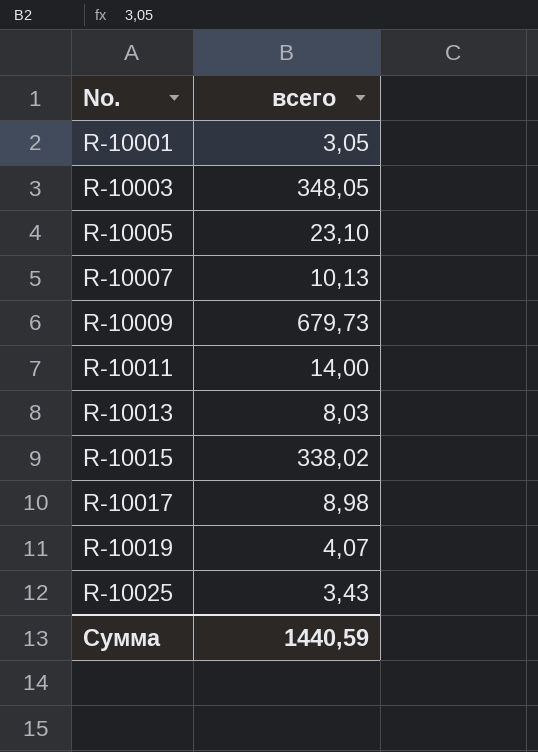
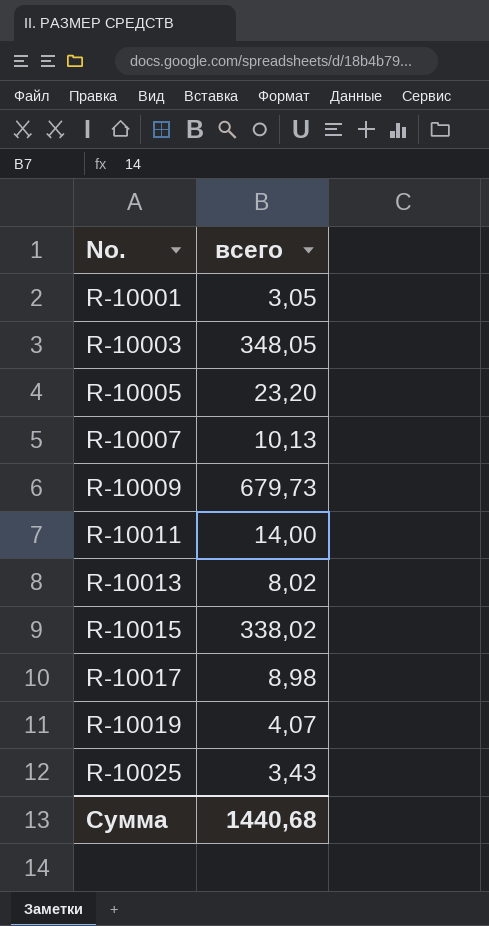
R-10005 | всего: 23,10 -> 23,20
R-10013 | всего: 8,03 -> 8,02
Сумма | всего: 1440,59 -> 1440,68

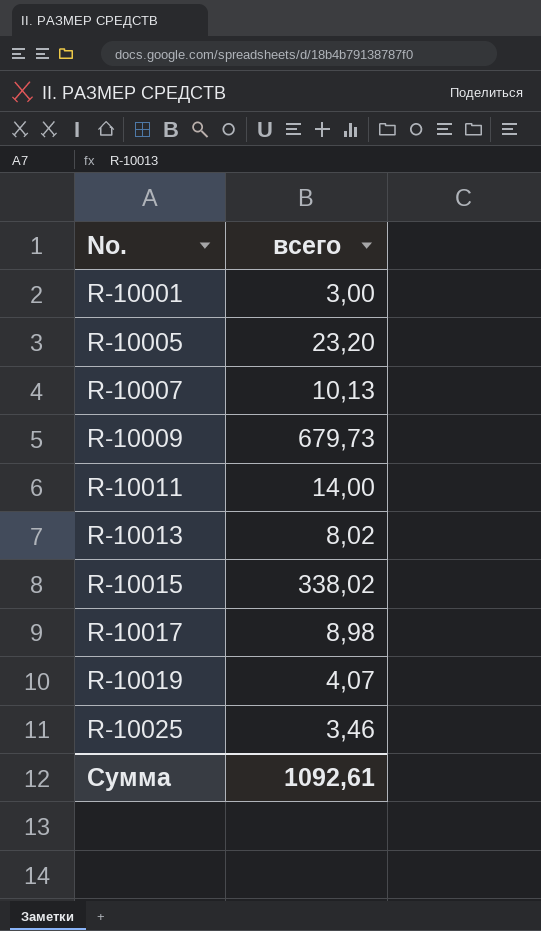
row R-10003: 348,05 -> none
R-10001 | всего: 3,05 -> 3,00
R-10025 | всего: 3,43 -> 3,46
Сумма | всего: 1440,68 -> 1092,61

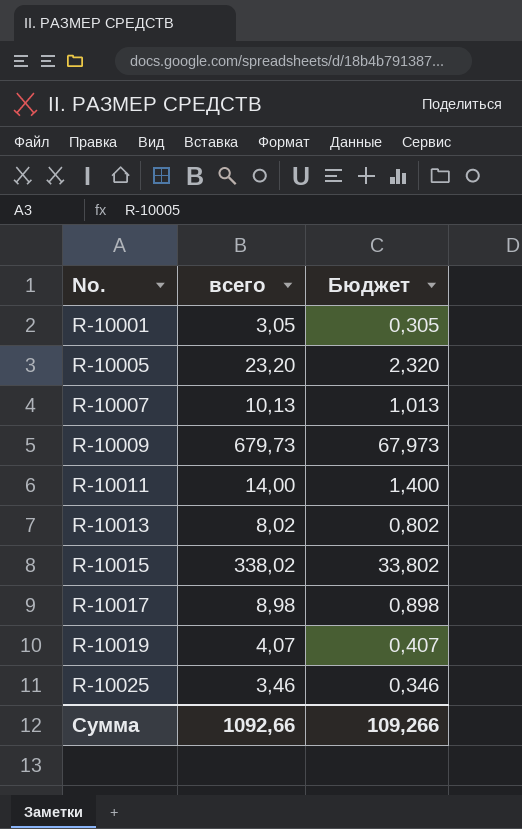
column Бюджет | formula: none -> [всего] * 0,1
R-10001 | всего: 3,00 -> 3,05
Сумма | всего: 1092,61 -> 1092,66

